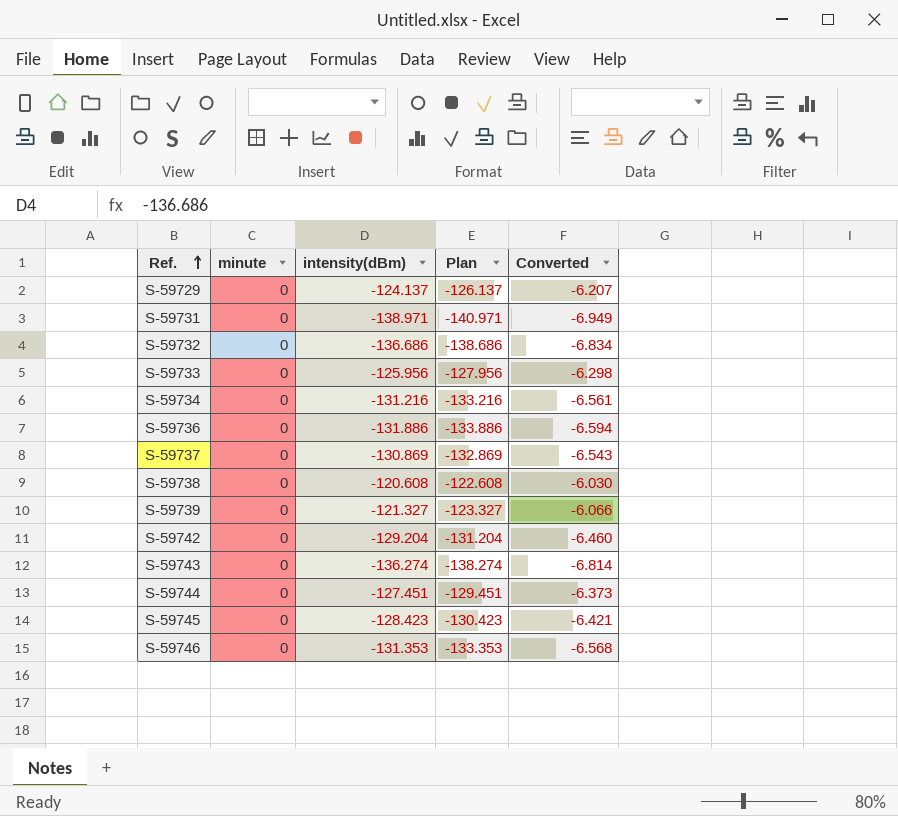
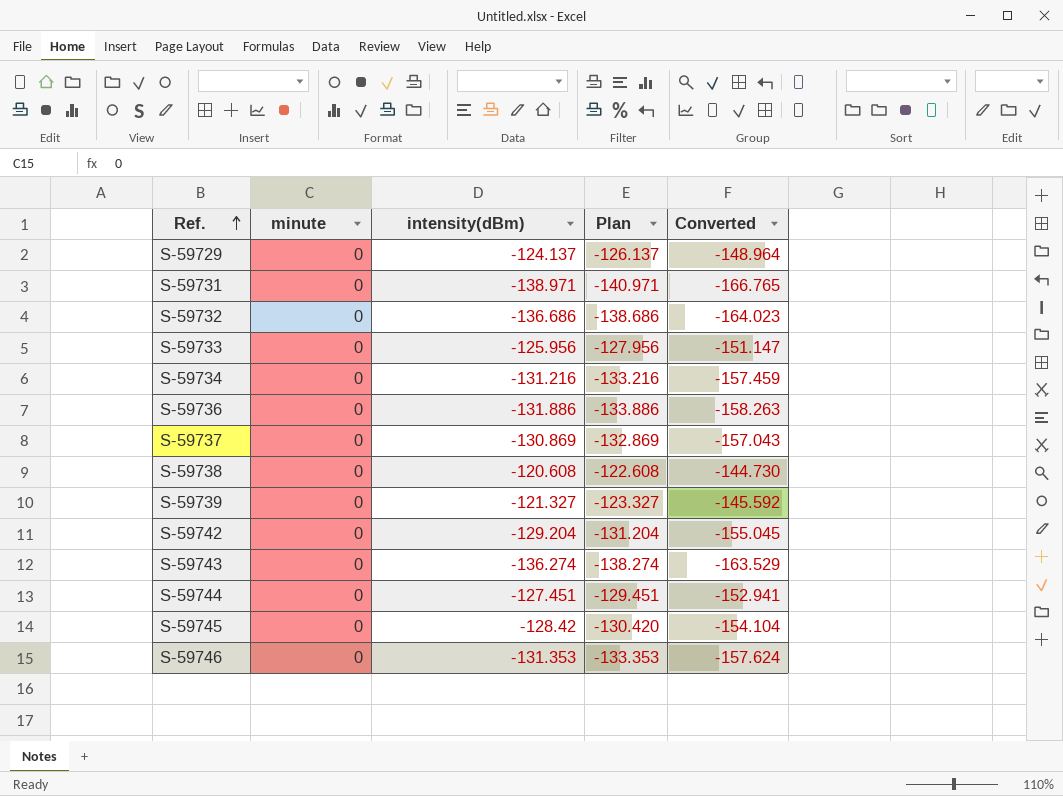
column Converted | formula: [intensity(dBm)] * 0.05 -> [intensity(dBm)] * 1.2
S-59745 | intensity(dBm): -128.423 -> -128.42
S-59745 | Plan: -130.423 -> -130.420

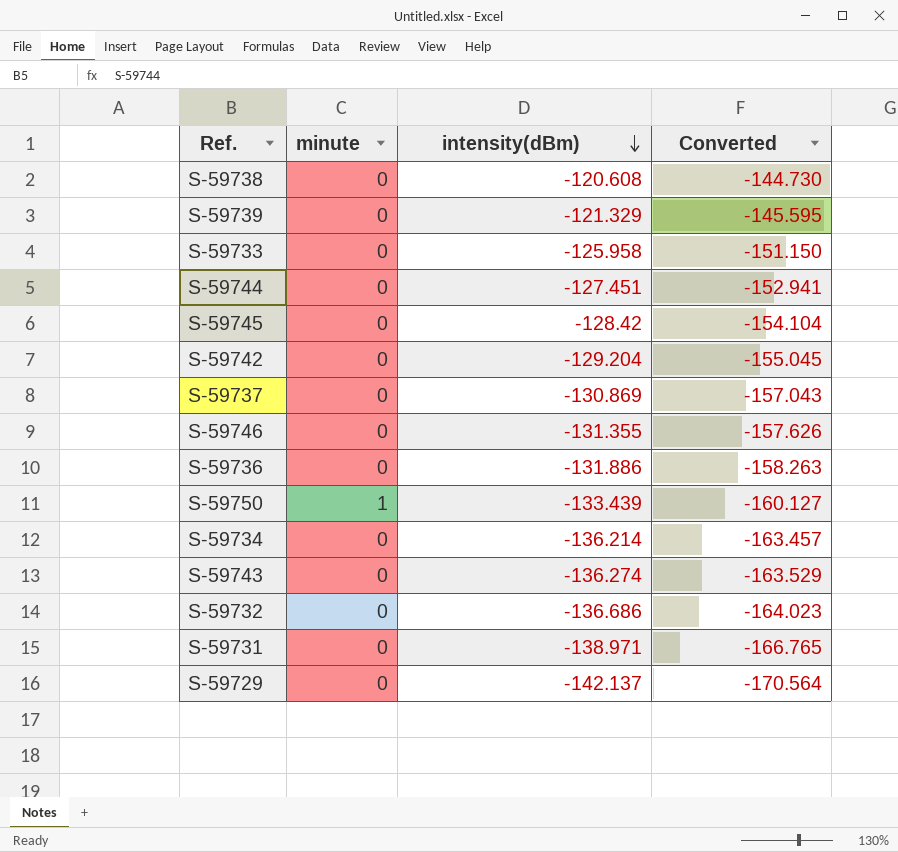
row order: Ref. ascending -> intensity(dBm) descending
column Plan | formula: [intensity(dBm)] - 2 -> none
S-59739 | intensity(dBm): -121.327 -> -121.329
S-59739 | Converted: -145.592 -> -145.595
S-59733 | intensity(dBm): -125.956 -> -125.958
S-59733 | Converted: -151.147 -> -151.150
S-59746 | intensity(dBm): -131.353 -> -131.355
S-59746 | Converted: -157.624 -> -157.626
row S-59750: none -> 1 | -133.439 | -160.127
S-59734 | intensity(dBm): -131.216 -> -136.214
S-59734 | Converted: -157.459 -> -163.457
S-59729 | intensity(dBm): -124.137 -> -142.137
S-59729 | Converted: -148.964 -> -170.564

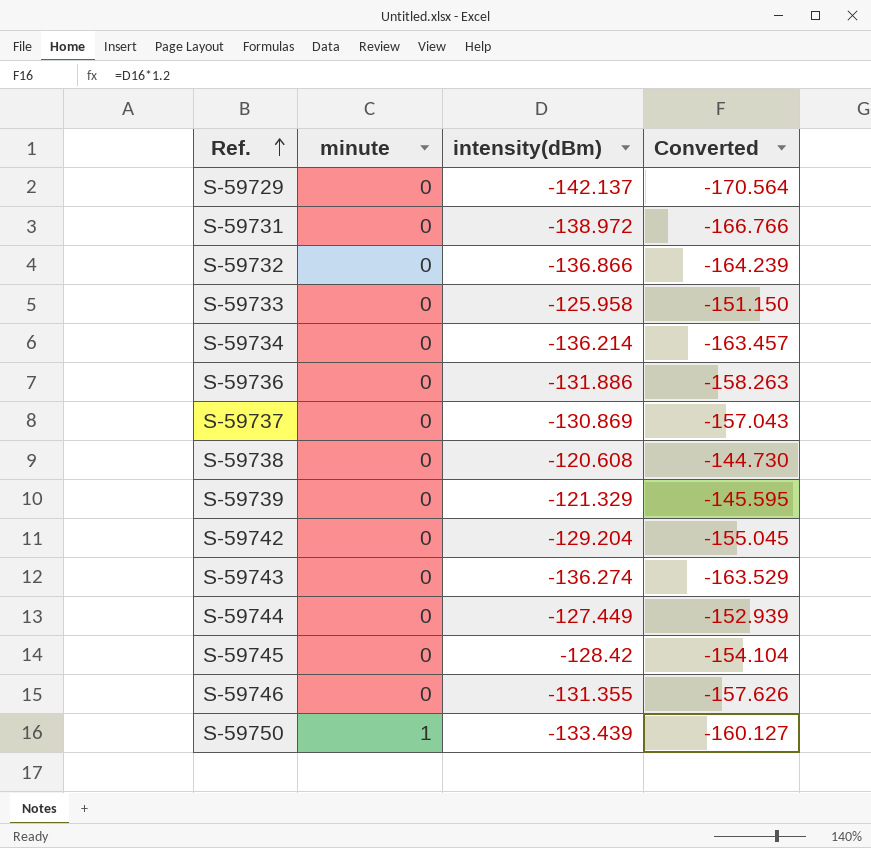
row order: intensity(dBm) descending -> Ref. ascending
S-59731 | intensity(dBm): -138.971 -> -138.972
S-59731 | Converted: -166.765 -> -166.766
S-59732 | intensity(dBm): -136.686 -> -136.866
S-59732 | Converted: -164.023 -> -164.239
S-59744 | intensity(dBm): -127.451 -> -127.449
S-59744 | Converted: -152.941 -> -152.939

